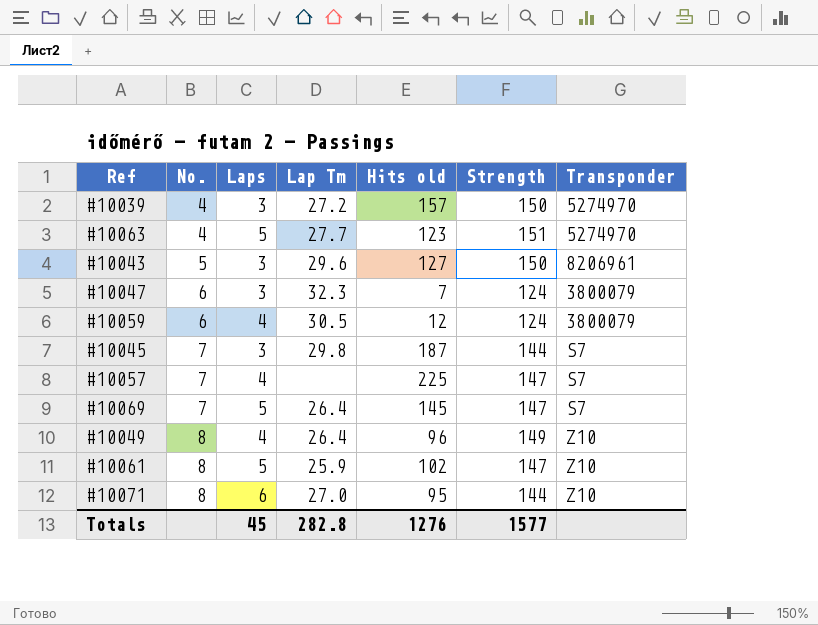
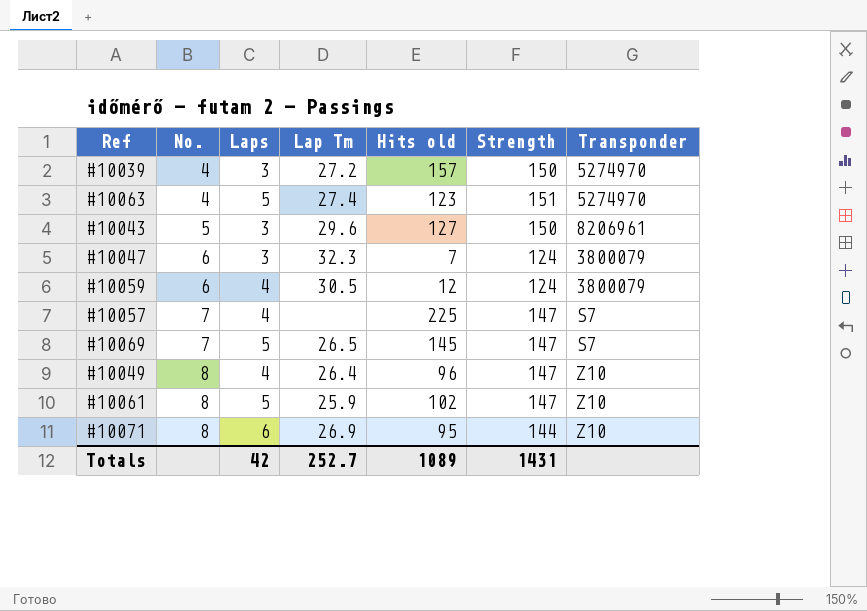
row #10045: 7 | 3 | 29.8 | 187 | 144 | S7 -> none
#10063 | Lap Tm: 27.7 -> 27.4
#10069 | Lap Tm: 26.4 -> 26.5
#10049 | Strength: 149 -> 147
#10071 | Lap Tm: 27.0 -> 26.9
Totals | Laps: 45 -> 42
Totals | Lap Tm: 282.8 -> 252.7
Totals | Hits old: 1276 -> 1089
Totals | Strength: 1577 -> 1431

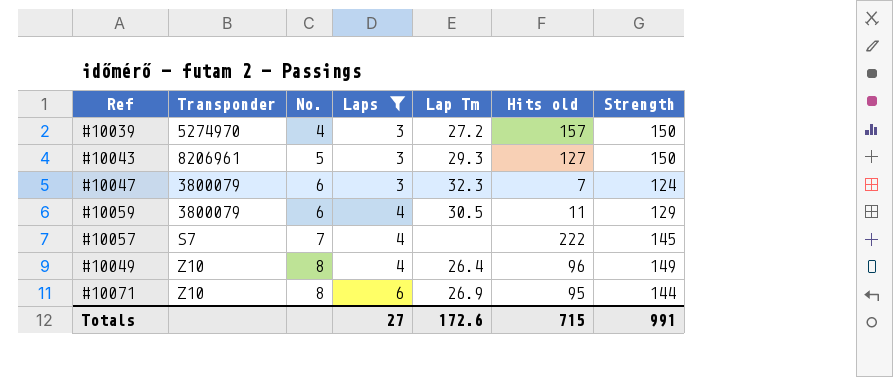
filter: none -> Laps != 5
column Transponder | position: 7 -> 2
#10043 | Lap Tm: 29.6 -> 29.3
#10059 | Hits old: 12 -> 11
#10059 | Strength: 124 -> 129
#10057 | Hits old: 225 -> 222
#10057 | Strength: 147 -> 145
#10049 | Strength: 147 -> 149
Totals | Laps: 42 -> 27
Totals | Lap Tm: 252.7 -> 172.6
Totals | Hits old: 1089 -> 715
Totals | Strength: 1431 -> 991

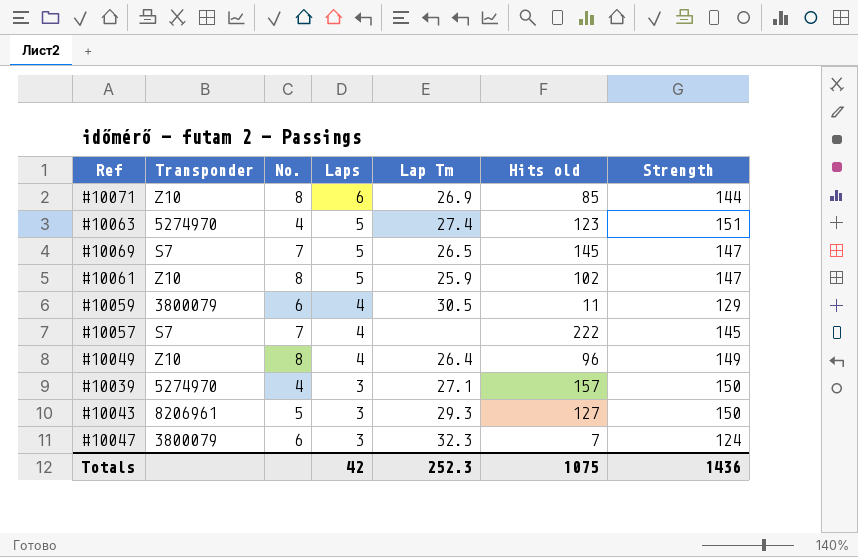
filter: Laps != 5 -> none
row order: No. ascending -> Laps descending
#10071 | Hits old: 95 -> 85
#10039 | Lap Tm: 27.2 -> 27.1
Totals | Laps: 27 -> 42
Totals | Lap Tm: 172.6 -> 252.3
Totals | Hits old: 715 -> 1075
Totals | Strength: 991 -> 1436

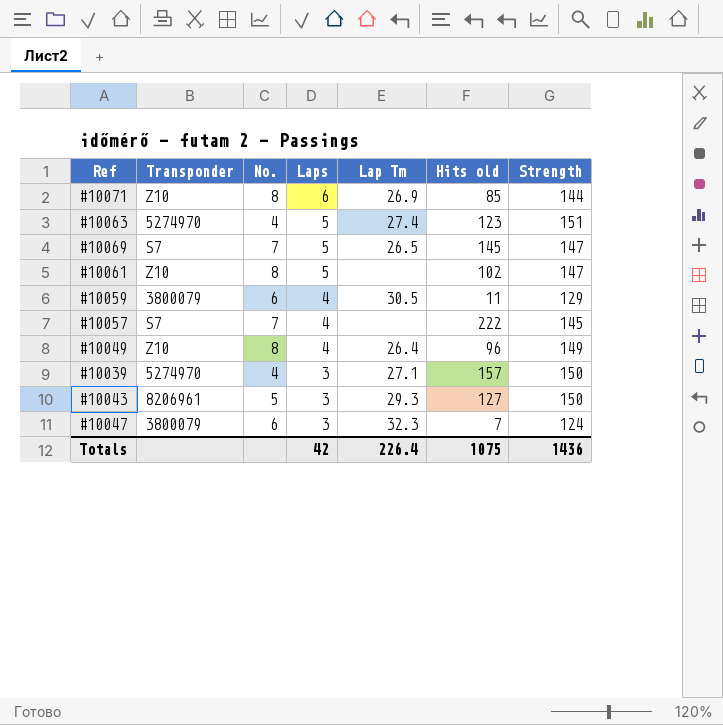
#10061 | Lap Tm: 25.9 -> none
Totals | Lap Tm: 252.3 -> 226.4

